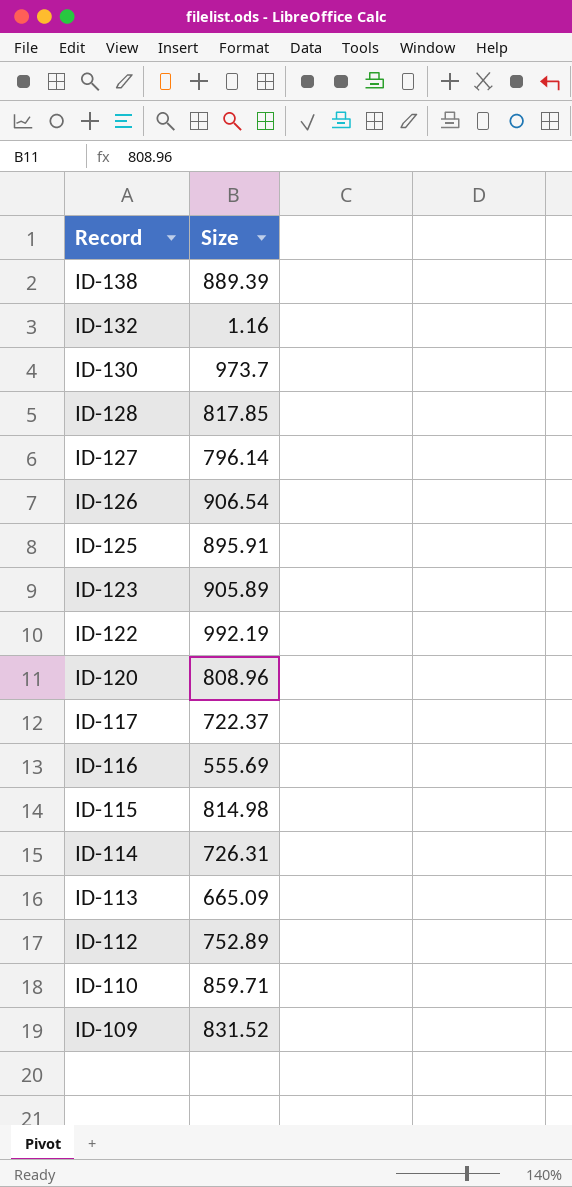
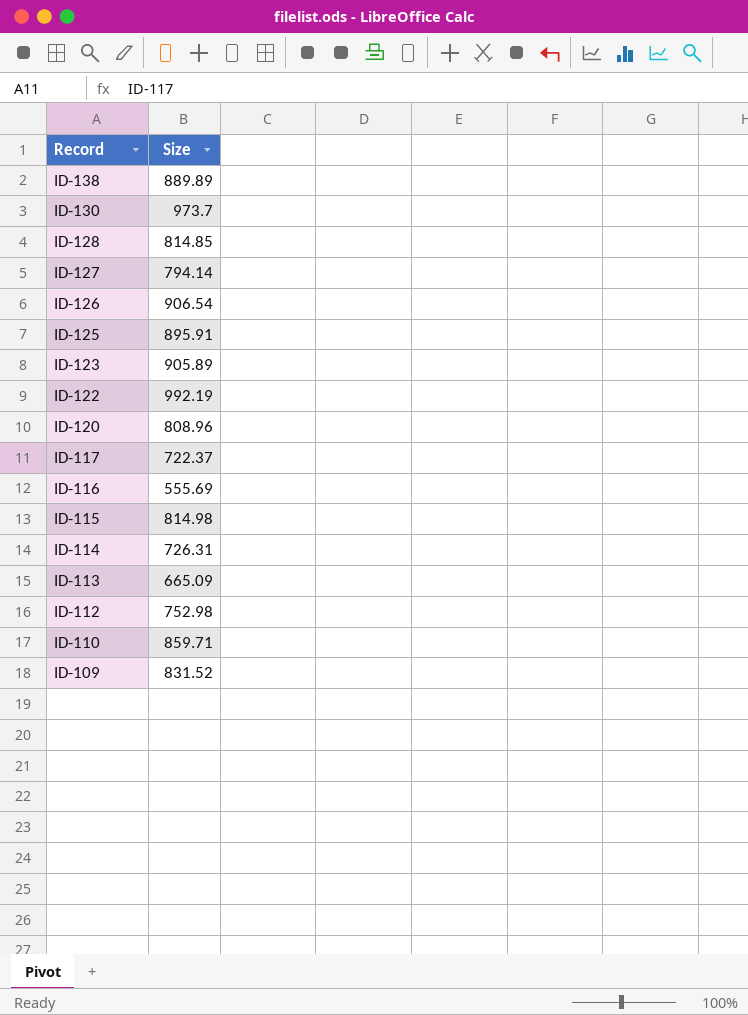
row ID-132: 1.16 -> none
ID-138 | Size: 889.39 -> 889.89
ID-128 | Size: 817.85 -> 814.85
ID-127 | Size: 796.14 -> 794.14
ID-112 | Size: 752.89 -> 752.98

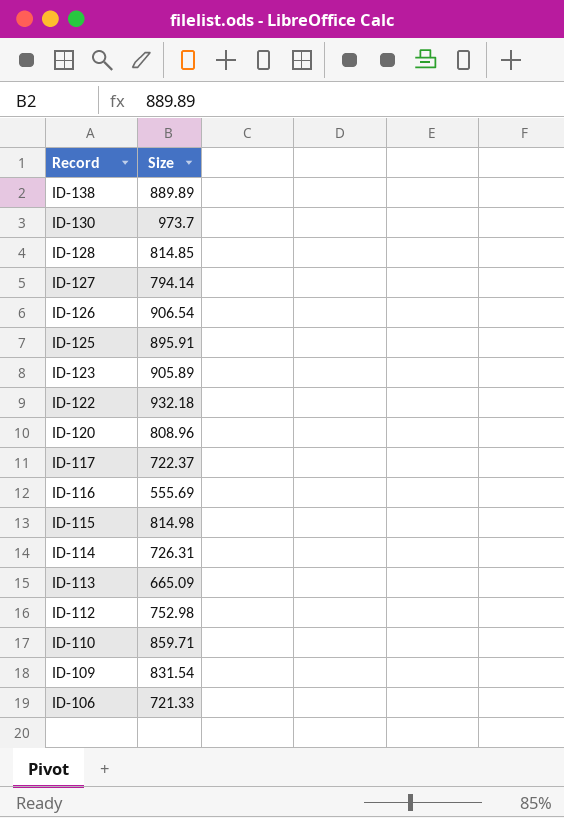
ID-122 | Size: 992.19 -> 932.18
ID-109 | Size: 831.52 -> 831.54
row ID-106: none -> 721.33

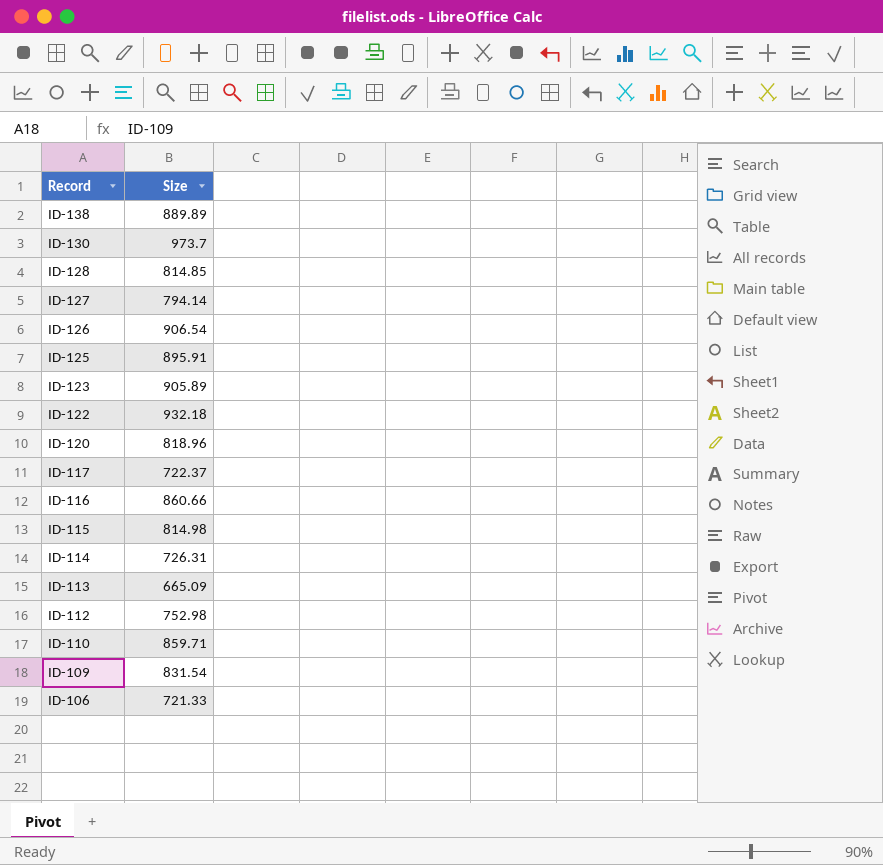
ID-120 | Size: 808.96 -> 818.96
ID-116 | Size: 555.69 -> 860.66

